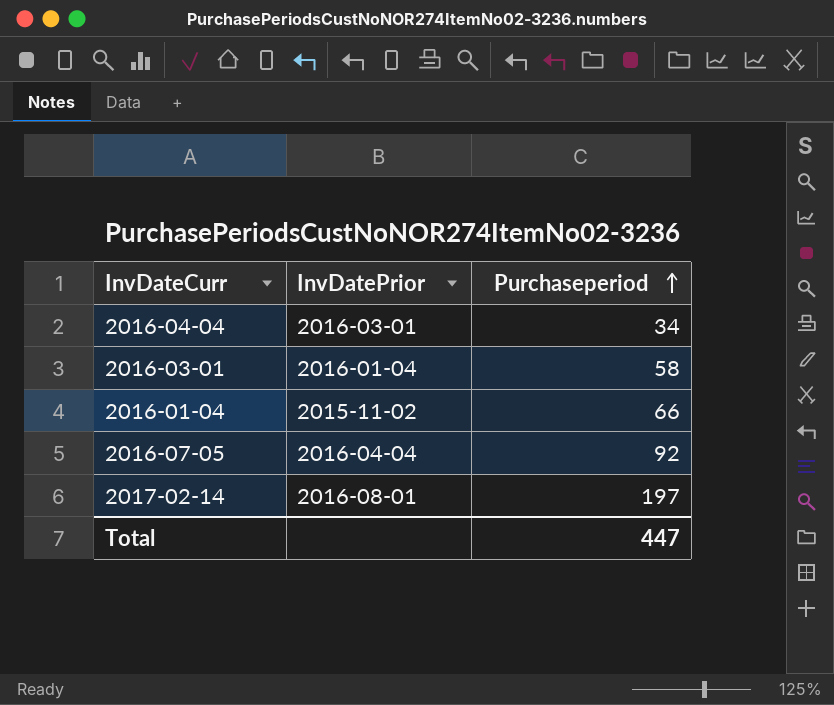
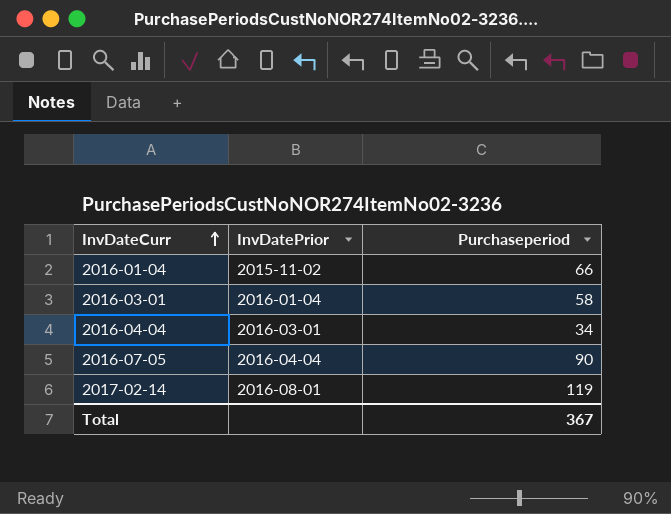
row order: Purchaseperiod ascending -> InvDateCurr ascending
2016-07-05 | Purchaseperiod: 92 -> 90
2017-02-14 | Purchaseperiod: 197 -> 119
Total | Purchaseperiod: 447 -> 367

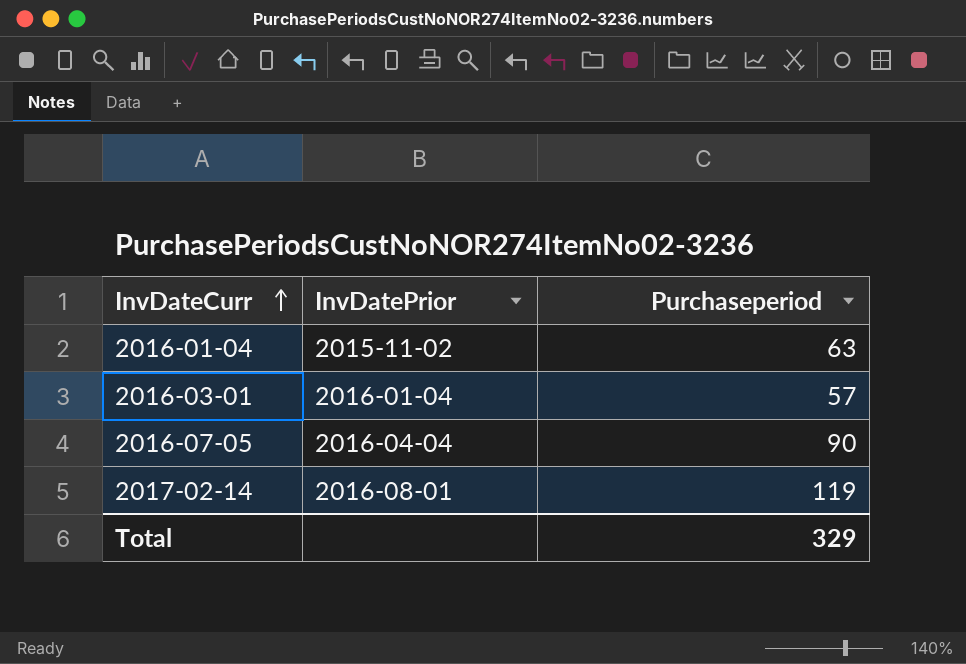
row 2016-04-04: 2016-03-01 | 34 -> none
2016-01-04 | Purchaseperiod: 66 -> 63
2016-03-01 | Purchaseperiod: 58 -> 57
Total | Purchaseperiod: 367 -> 329

